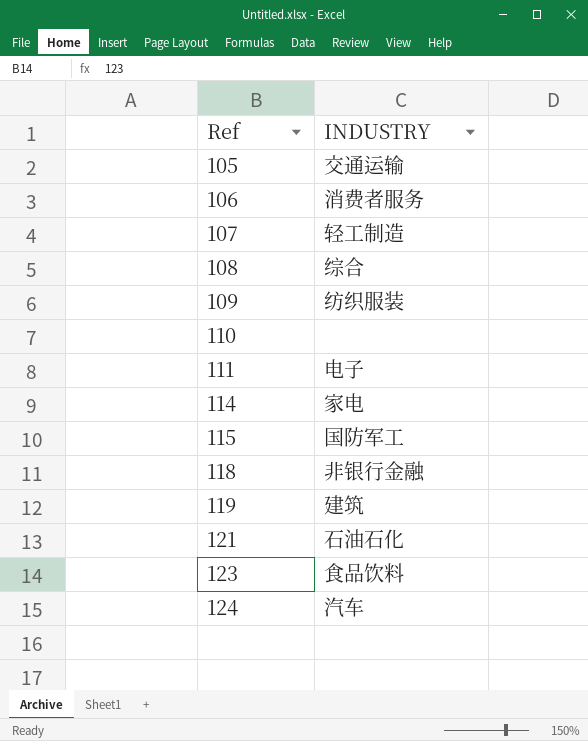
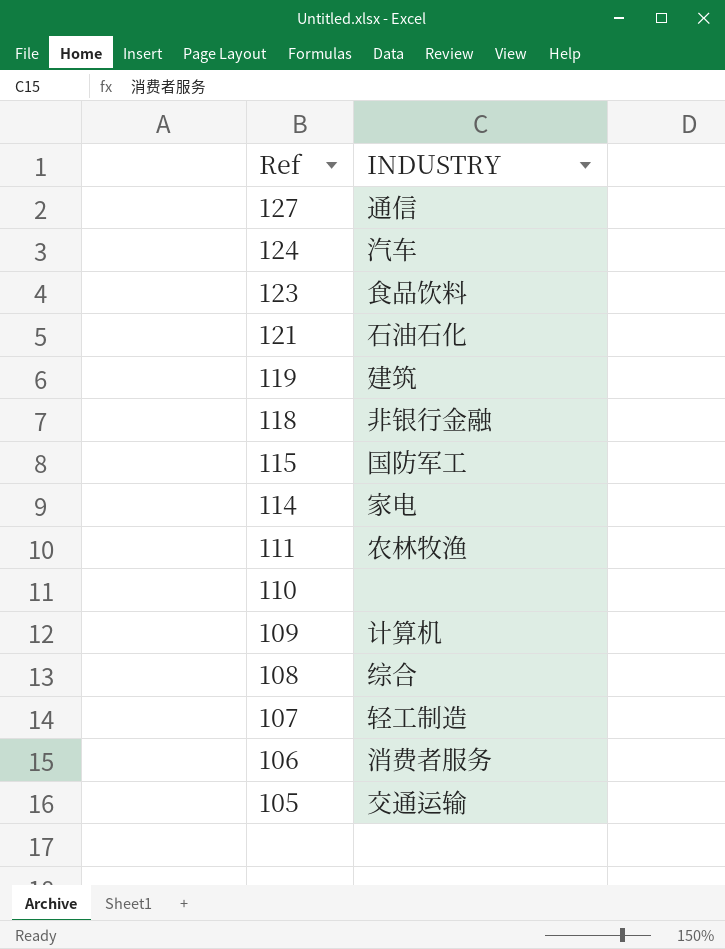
row order: Ref ascending -> Ref descending
row 127: none -> 通信
111 | INDUSTRY: 电子 -> 农林牧渔
109 | INDUSTRY: 纺织服装 -> 计算机

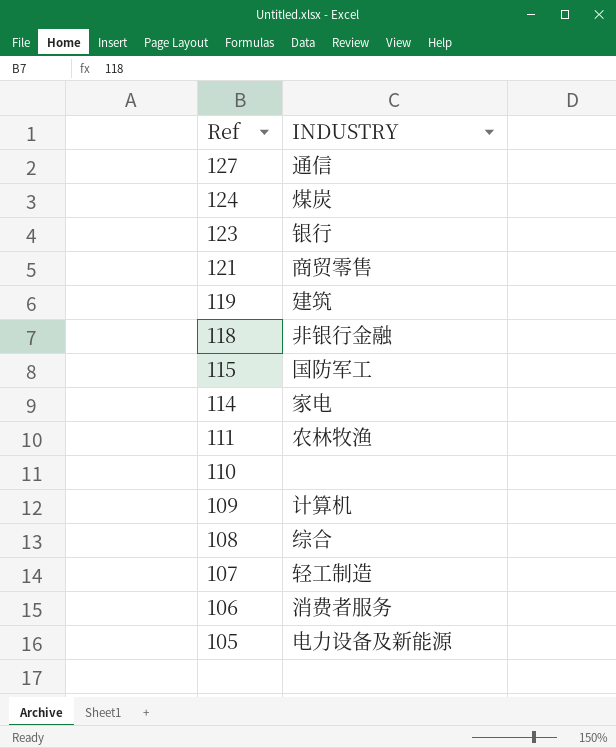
124 | INDUSTRY: 汽车 -> 煤炭
123 | INDUSTRY: 食品饮料 -> 银行
121 | INDUSTRY: 石油石化 -> 商贸零售
105 | INDUSTRY: 交通运输 -> 电力设备及新能源

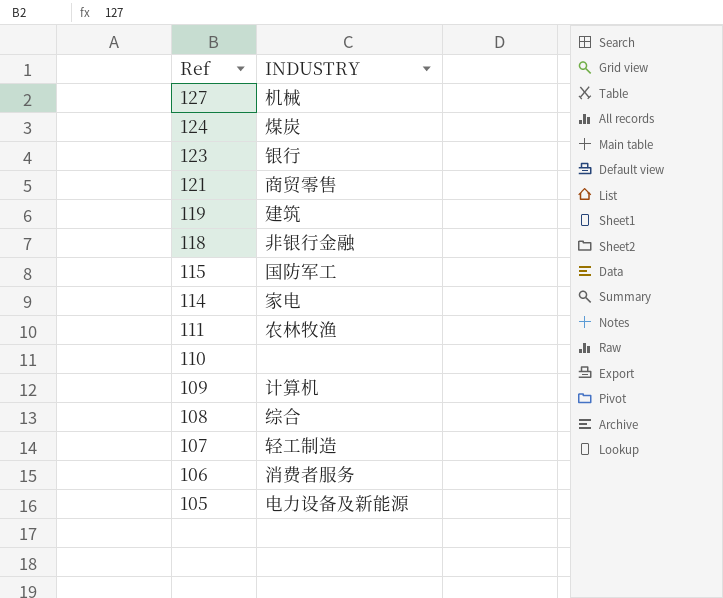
127 | INDUSTRY: 通信 -> 机械

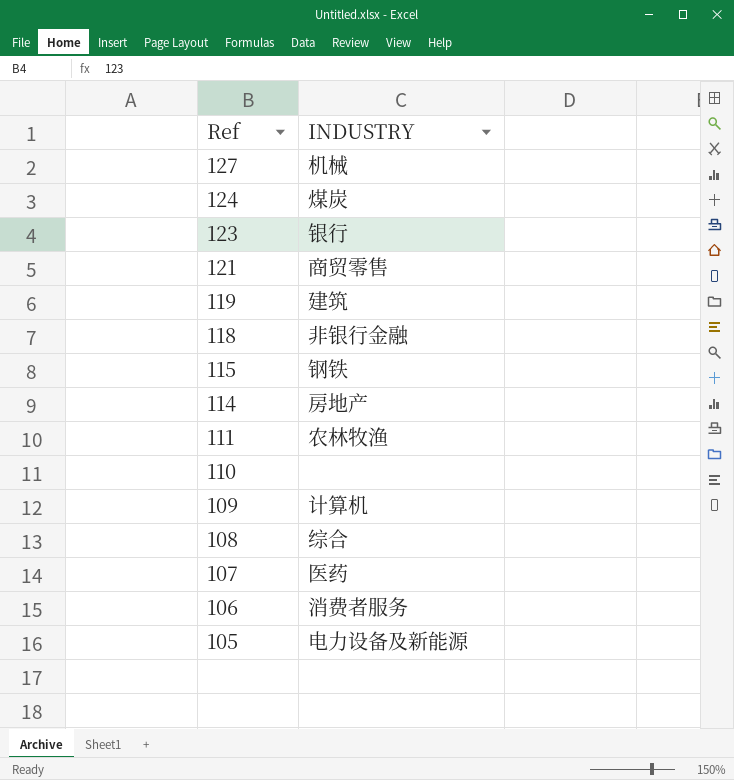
115 | INDUSTRY: 国防军工 -> 钢铁
114 | INDUSTRY: 家电 -> 房地产
107 | INDUSTRY: 轻工制造 -> 医药

